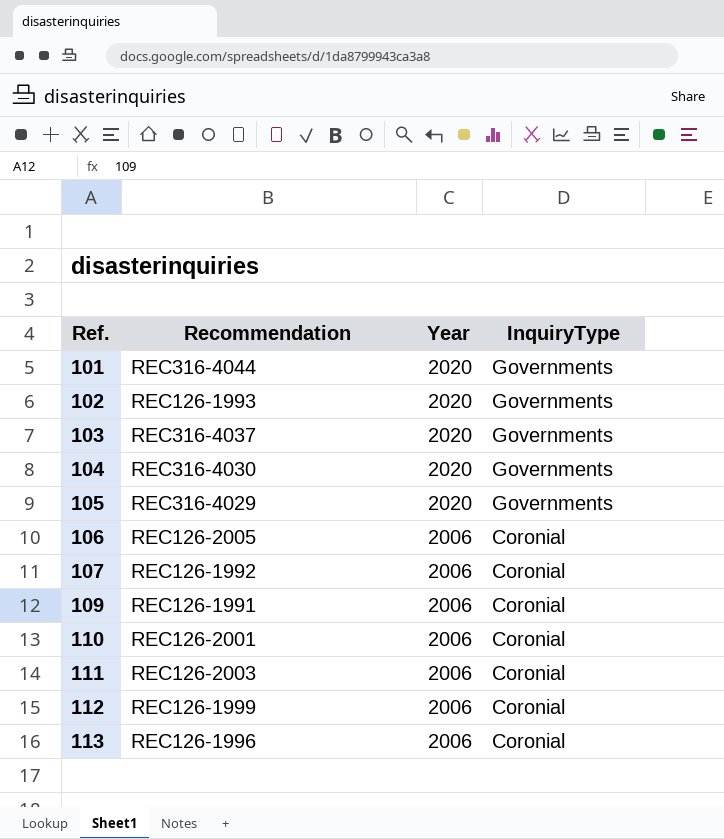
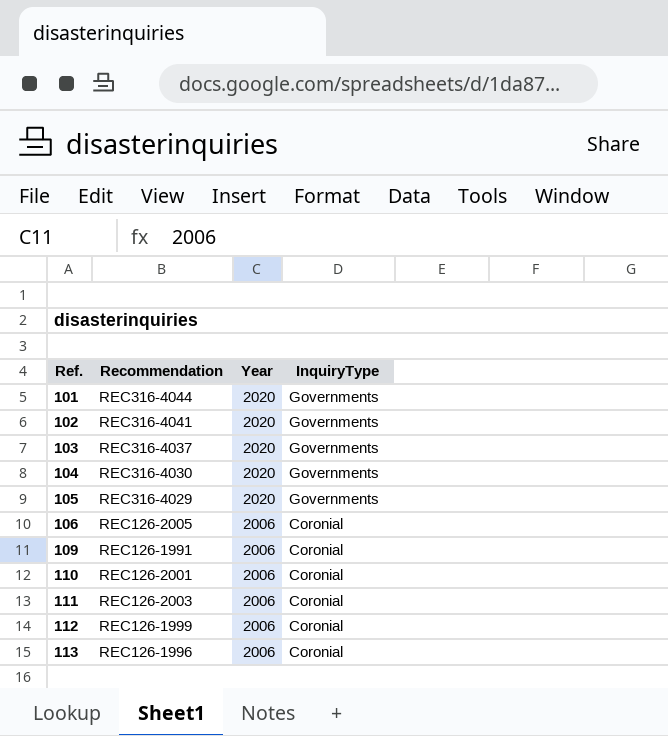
row 107: REC126-1992 | 2006 | Coronial -> none
102 | Recommendation: REC126-1993 -> REC316-4041

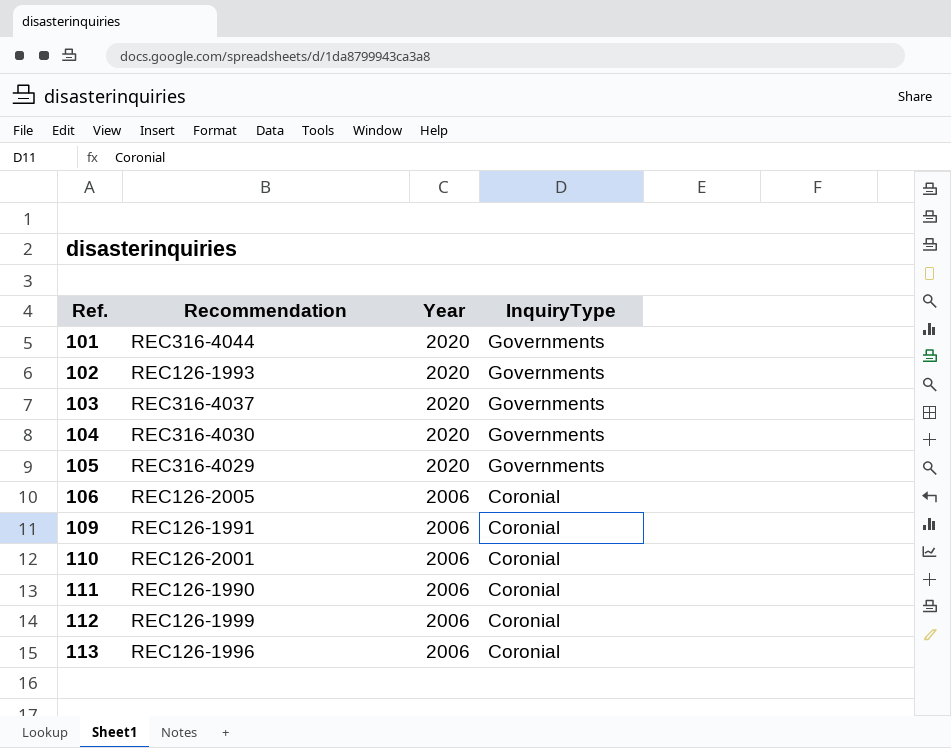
102 | Recommendation: REC316-4041 -> REC126-1993
111 | Recommendation: REC126-2003 -> REC126-1990

